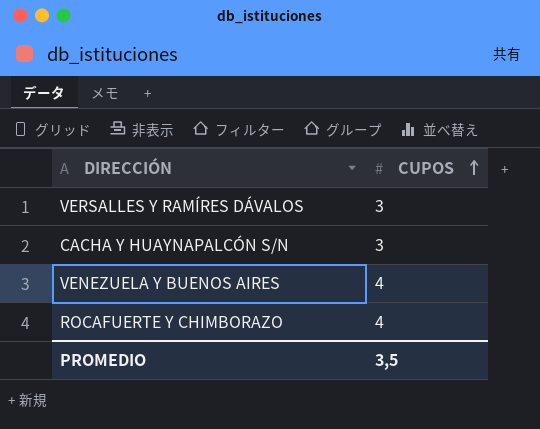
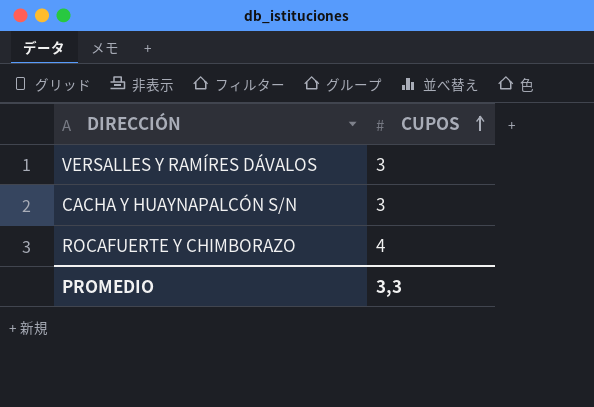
row VENEZUELA Y BUENOS AIRES: 4 -> none
PROMEDIO | CUPOS: 3,5 -> 3,3

